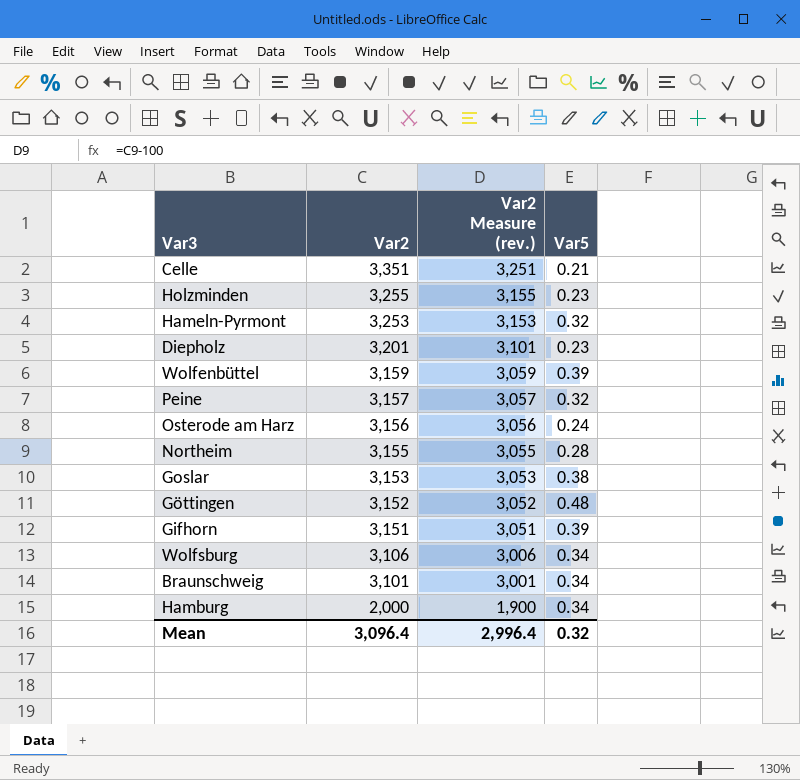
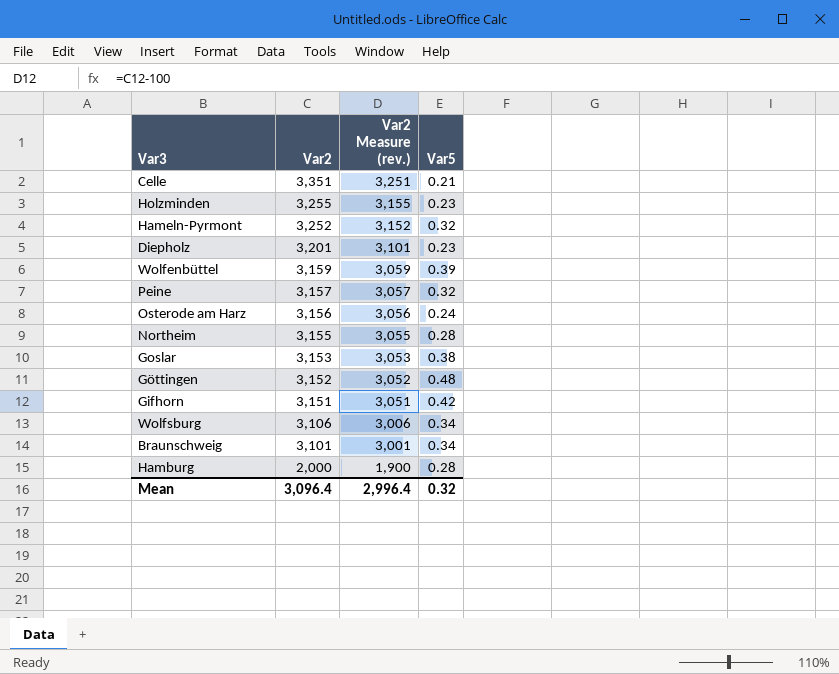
Hameln-Pyrmont | Var2: 3,253 -> 3,252
Hameln-Pyrmont | Var2 Measure (rev.): 3,153 -> 3,152
Gifhorn | Var5: 0.39 -> 0.42
Hamburg | Var5: 0.34 -> 0.28

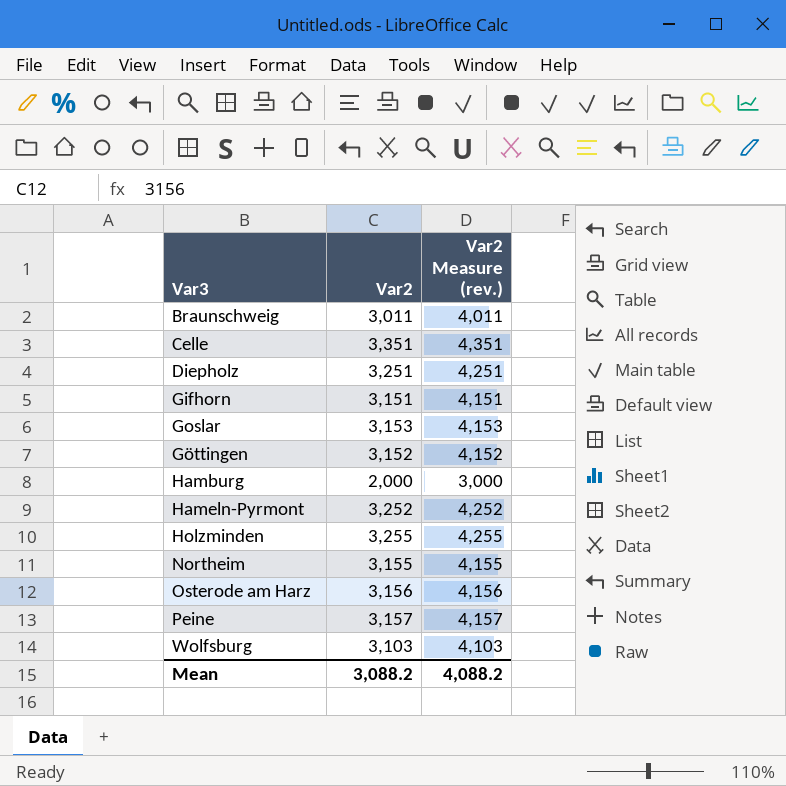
row order: Var2 descending -> Var3 ascending
column Var5 | position: 4 -> none
column Var2 Measure (rev.) | formula: [Var2] - 100 -> [Var2] + 1000
row Wolfenbüttel: 3,159 | 3,059 | 0.39 -> none
Braunschweig | Var2: 3,101 -> 3,011
Diepholz | Var2: 3,201 -> 3,251
Wolfsburg | Var2: 3,106 -> 3,103
Mean | Var2: 3,096.4 -> 3,088.2
Mean | Var2 Measure (rev.): 2,996.4 -> 4,088.2

